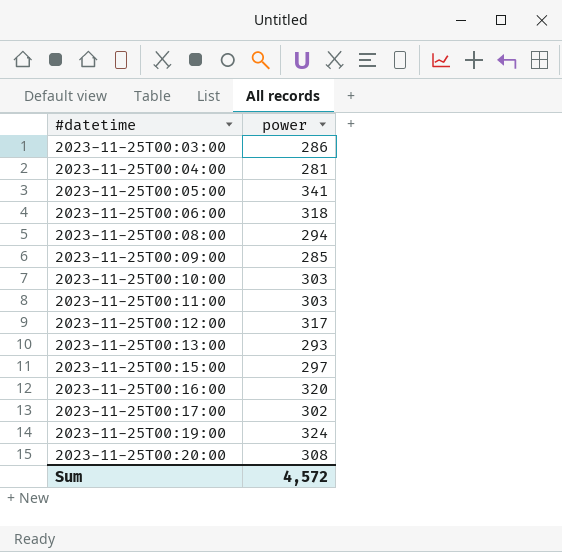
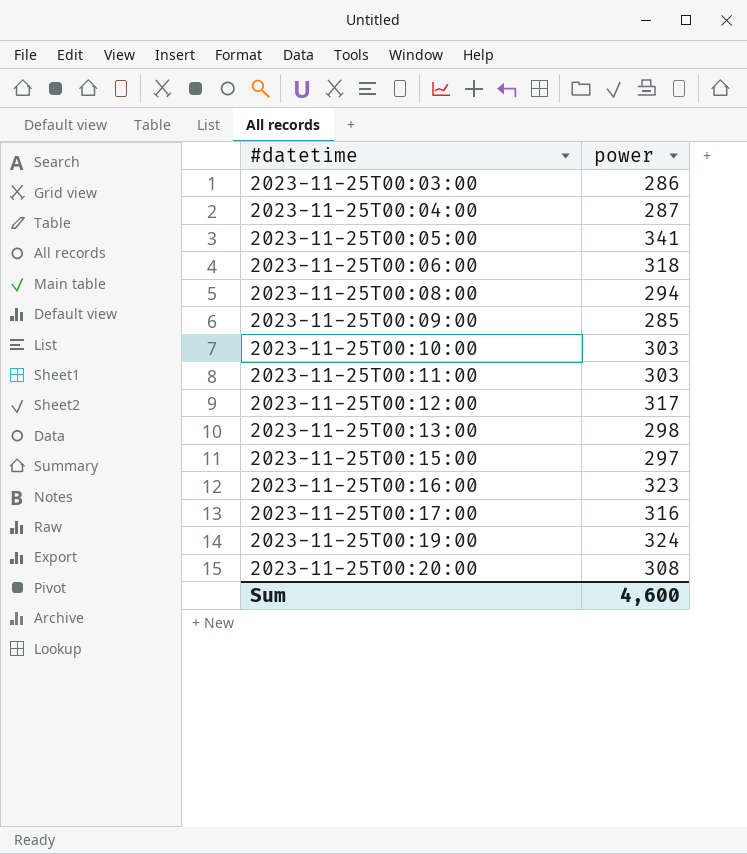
2023-11-25T00:04:00 | power: 281 -> 287
2023-11-25T00:13:00 | power: 293 -> 298
2023-11-25T00:16:00 | power: 320 -> 323
2023-11-25T00:17:00 | power: 302 -> 316
Sum | power: 4,572 -> 4,600

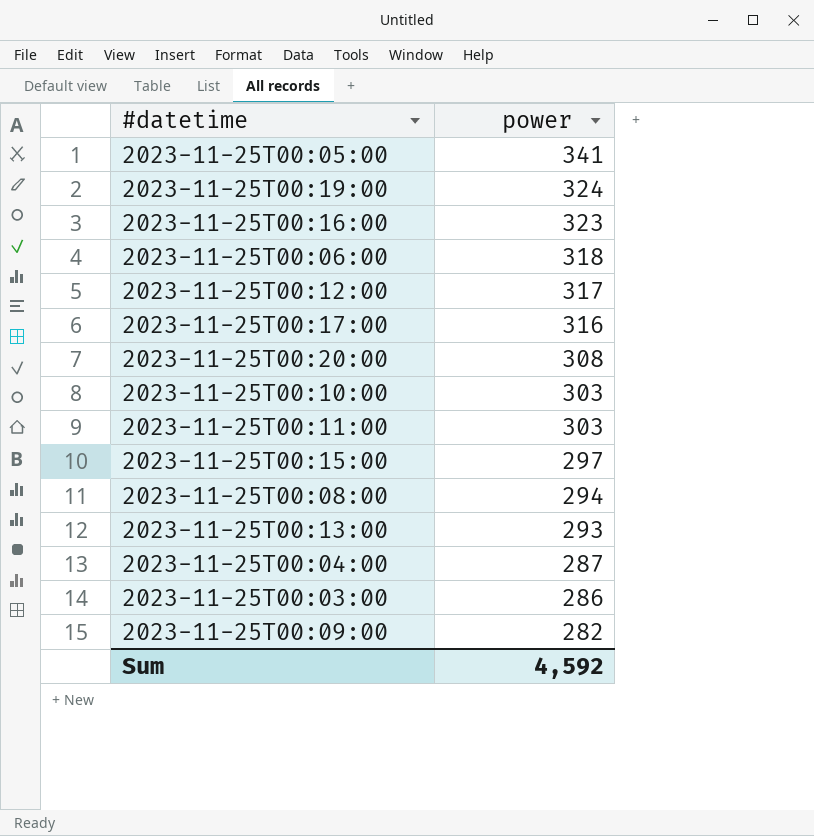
row order: #datetime ascending -> power descending
2023-11-25T00:13:00 | power: 298 -> 293
2023-11-25T00:09:00 | power: 285 -> 282
Sum | power: 4,600 -> 4,592

